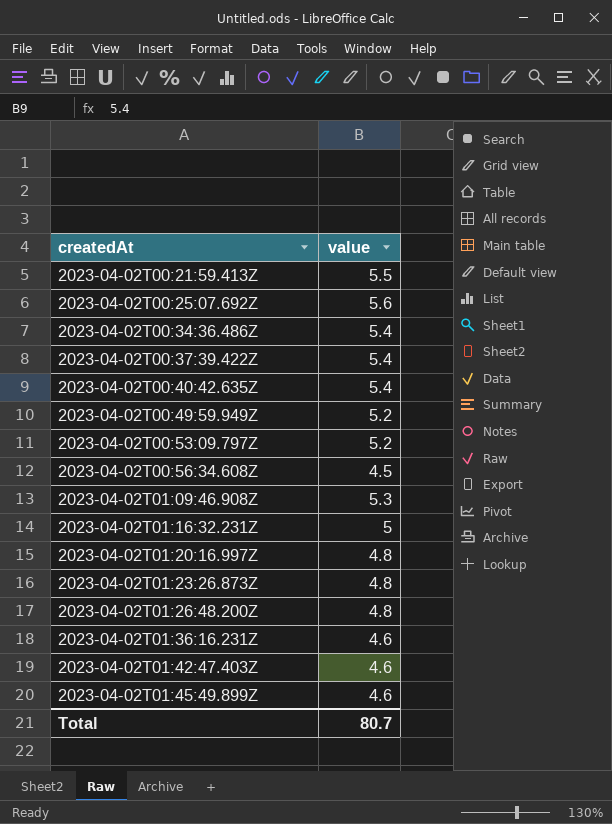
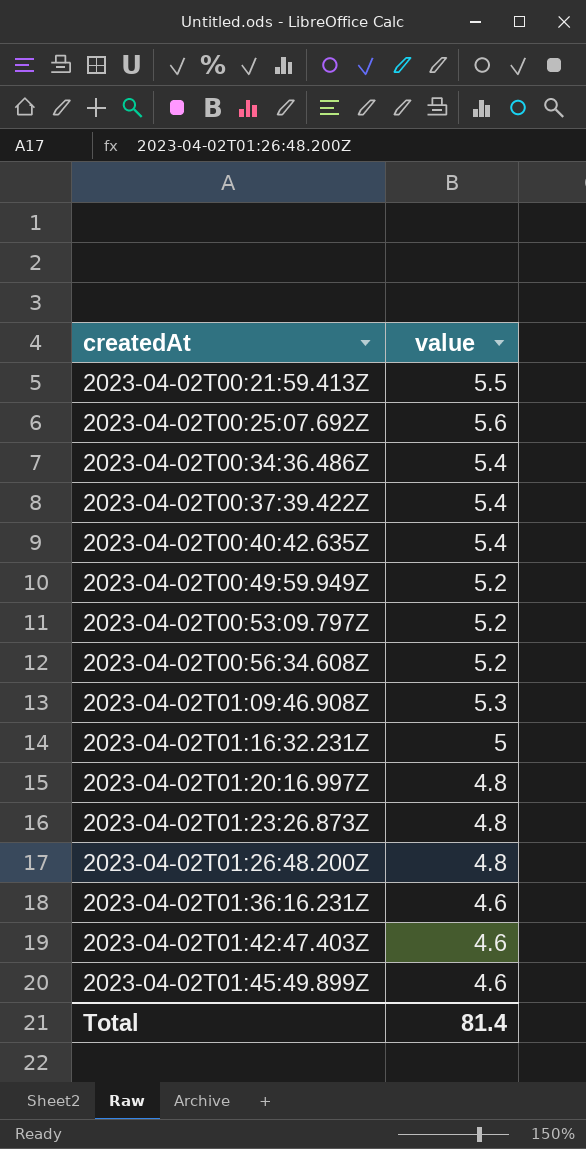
2023-04-02T00:56:34.608Z | value: 4.5 -> 5.2
Total | value: 80.7 -> 81.4

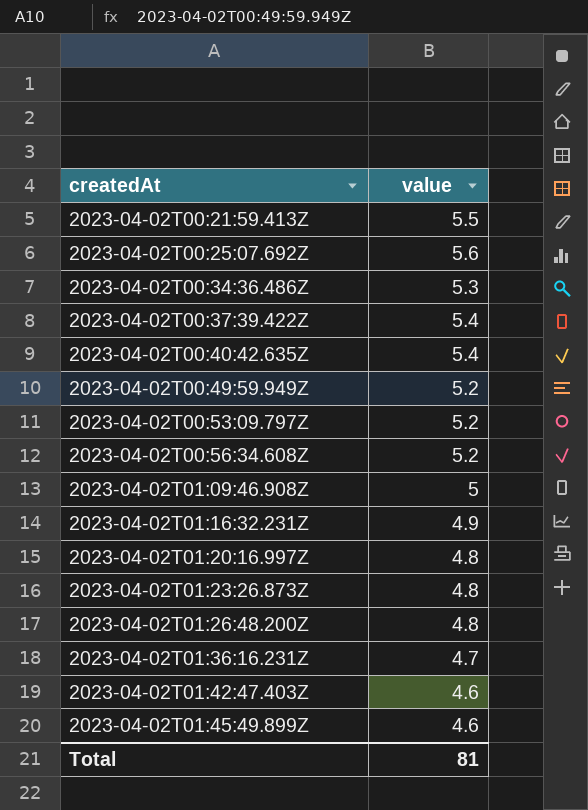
2023-04-02T00:34:36.486Z | value: 5.4 -> 5.3
2023-04-02T01:09:46.908Z | value: 5.3 -> 5
2023-04-02T01:16:32.231Z | value: 5 -> 4.9
2023-04-02T01:36:16.231Z | value: 4.6 -> 4.7
Total | value: 81.4 -> 81

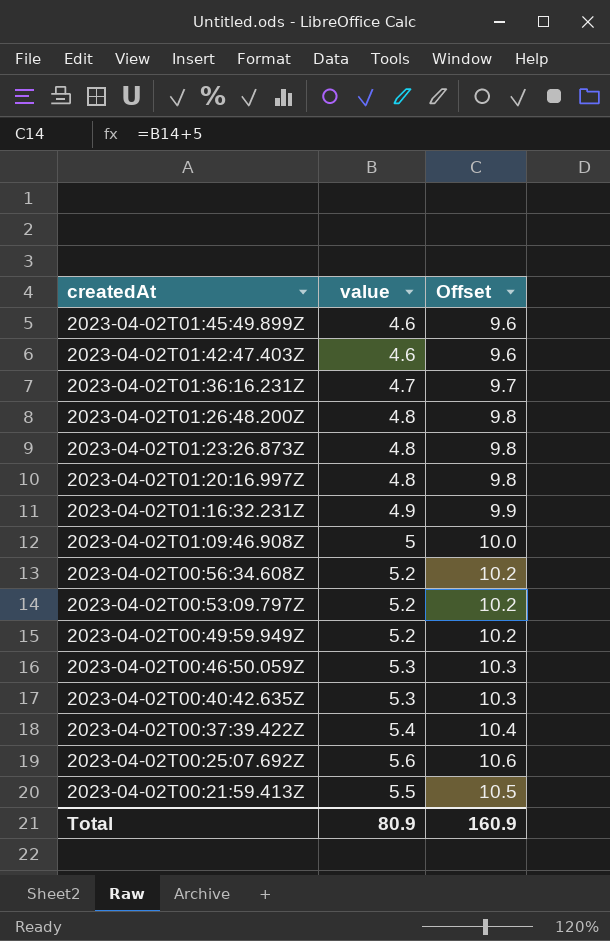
row order: createdAt ascending -> createdAt descending
column Offset | formula: none -> [value] + 5
row 2023-04-02T00:34:36.486Z: 5.3 -> none
row 2023-04-02T00:46:50.059Z: none -> 5.3 | 10.3
2023-04-02T00:40:42.635Z | value: 5.4 -> 5.3
Total | value: 81 -> 80.9

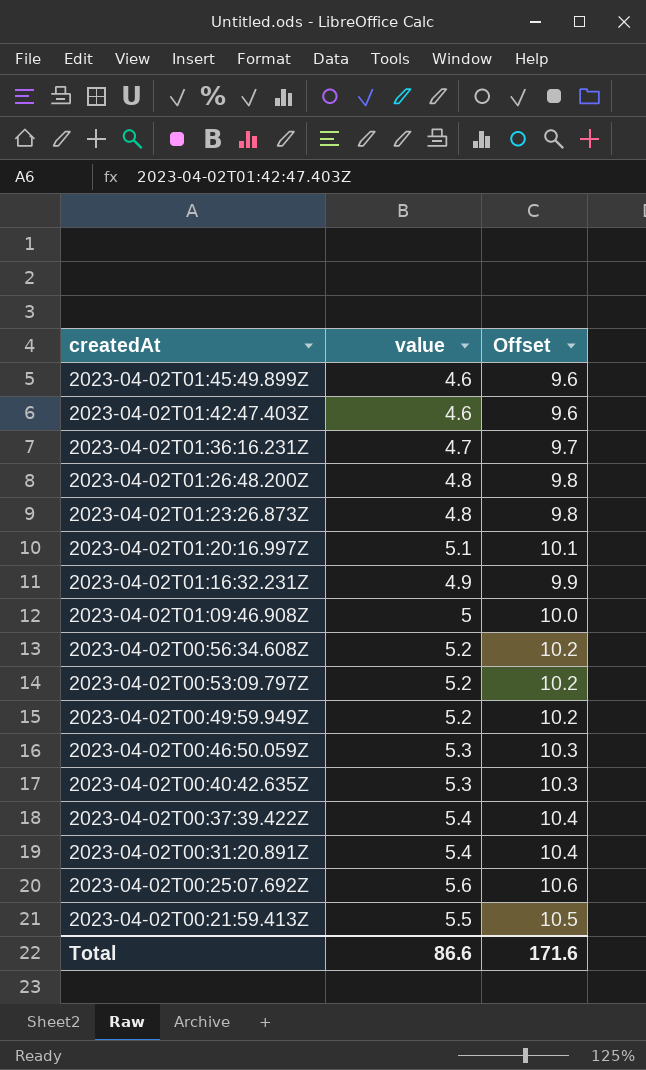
2023-04-02T01:20:16.997Z | value: 4.8 -> 5.1
2023-04-02T01:20:16.997Z | Offset: 9.8 -> 10.1
row 2023-04-02T00:31:20.891Z: none -> 5.4 | 10.4
Total | value: 80.9 -> 86.6
Total | Offset: 160.9 -> 171.6

